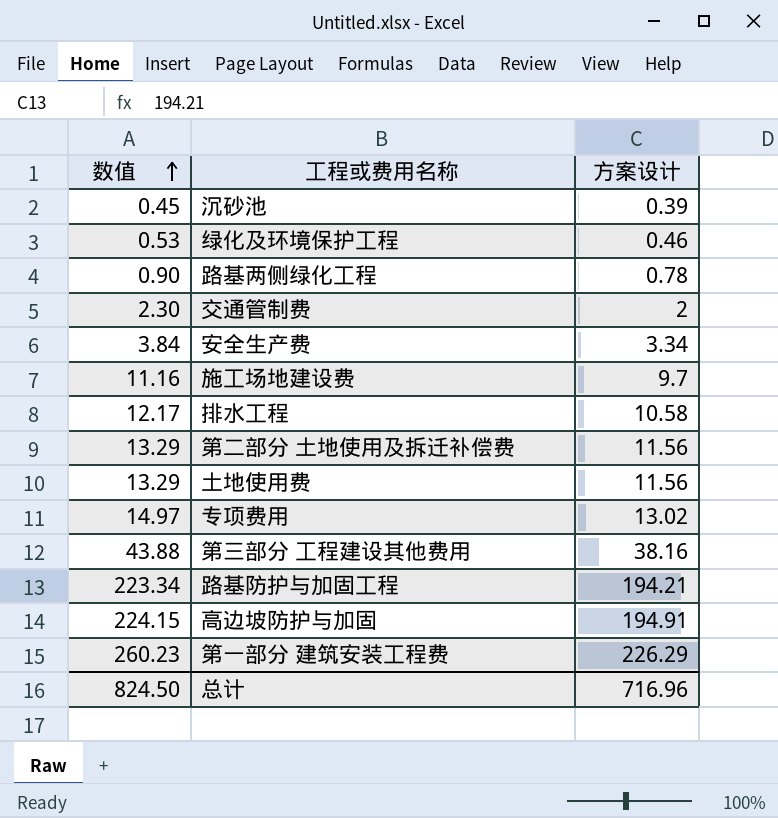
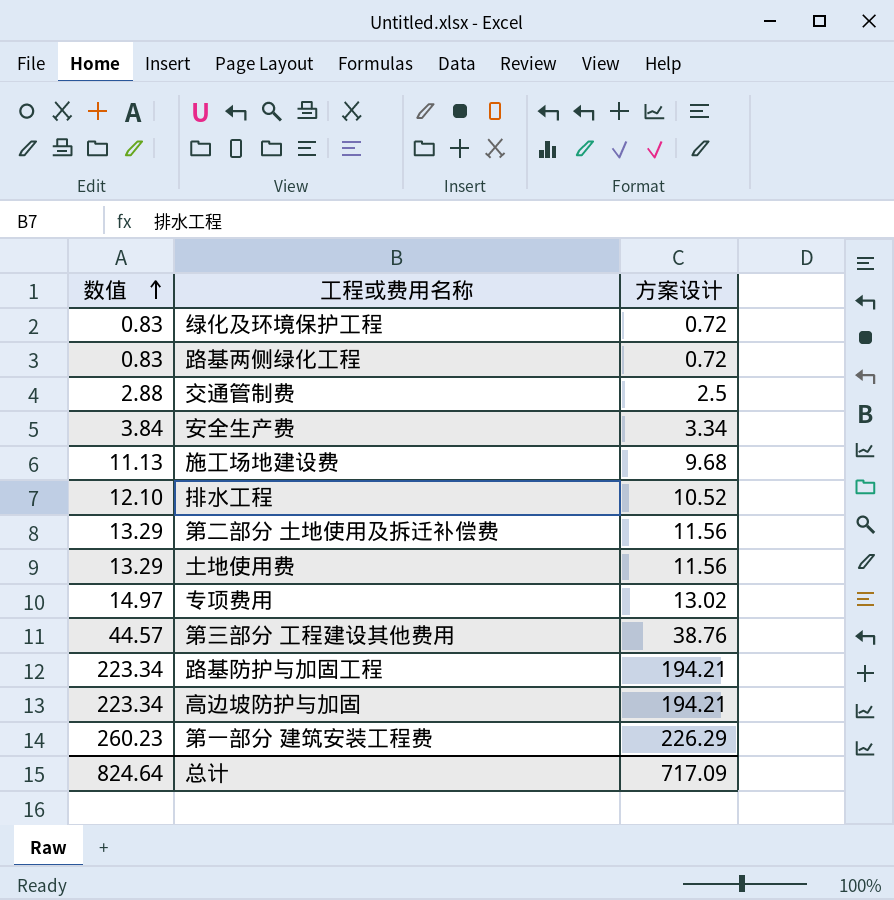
row 沉砂池: 0.45 | 0.39 -> none
绿化及环境保护工程 | 数值: 0.53 -> 0.83
绿化及环境保护工程 | 方案设计: 0.46 -> 0.72
路基两侧绿化工程 | 数值: 0.90 -> 0.83
路基两侧绿化工程 | 方案设计: 0.78 -> 0.72
交通管制费 | 数值: 2.30 -> 2.88
交通管制费 | 方案设计: 2 -> 2.5
施工场地建设费 | 数值: 11.16 -> 11.13
施工场地建设费 | 方案设计: 9.7 -> 9.68
排水工程 | 数值: 12.17 -> 12.10
排水工程 | 方案设计: 10.58 -> 10.52
第三部分 工程建设其他费用 | 数值: 43.88 -> 44.57
第三部分 工程建设其他费用 | 方案设计: 38.16 -> 38.76
高边坡防护与加固 | 数值: 224.15 -> 223.34
高边坡防护与加固 | 方案设计: 194.91 -> 194.21
总计 | 数值: 824.50 -> 824.64
总计 | 方案设计: 716.96 -> 717.09

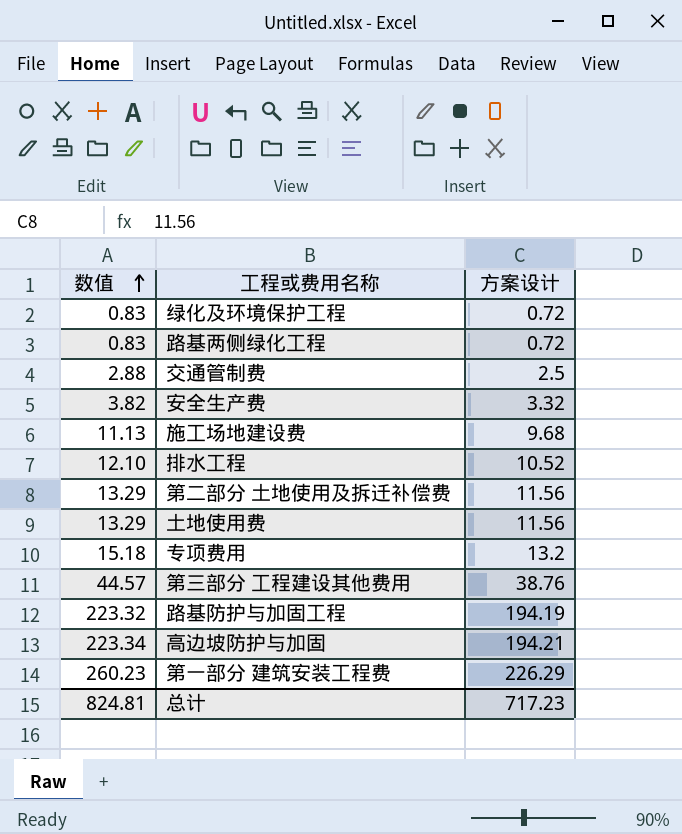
安全生产费 | 数值: 3.84 -> 3.82
安全生产费 | 方案设计: 3.34 -> 3.32
专项费用 | 数值: 14.97 -> 15.18
专项费用 | 方案设计: 13.02 -> 13.2
路基防护与加固工程 | 数值: 223.34 -> 223.32
路基防护与加固工程 | 方案设计: 194.21 -> 194.19
总计 | 数值: 824.64 -> 824.81
总计 | 方案设计: 717.09 -> 717.23

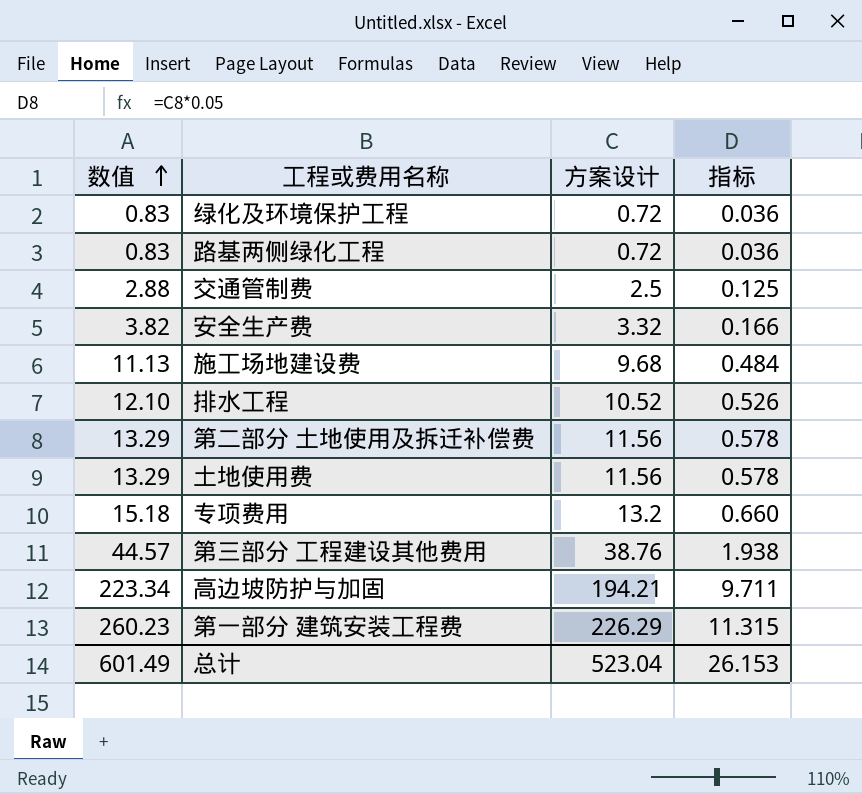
column 指标 | formula: none -> [方案设计] * 0.05
row 路基防护与加固工程: 223.32 | 194.19 -> none
总计 | 数值: 824.81 -> 601.49
总计 | 方案设计: 717.23 -> 523.04

